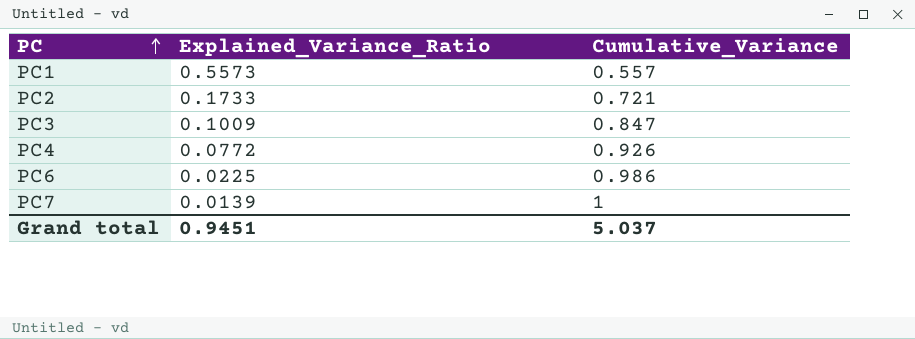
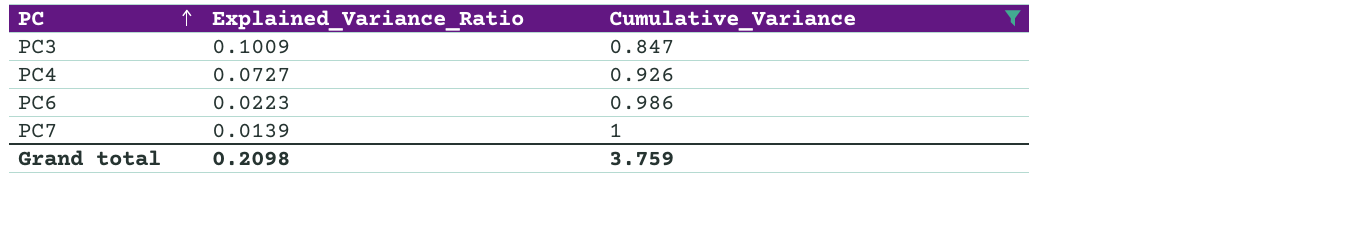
filter: none -> Cumulative_Variance >= 0.847
PC4 | Explained_Variance_Ratio: 0.0772 -> 0.0727
PC6 | Explained_Variance_Ratio: 0.0225 -> 0.0223
Grand total | Explained_Variance_Ratio: 0.9451 -> 0.2098
Grand total | Cumulative_Variance: 5.037 -> 3.759

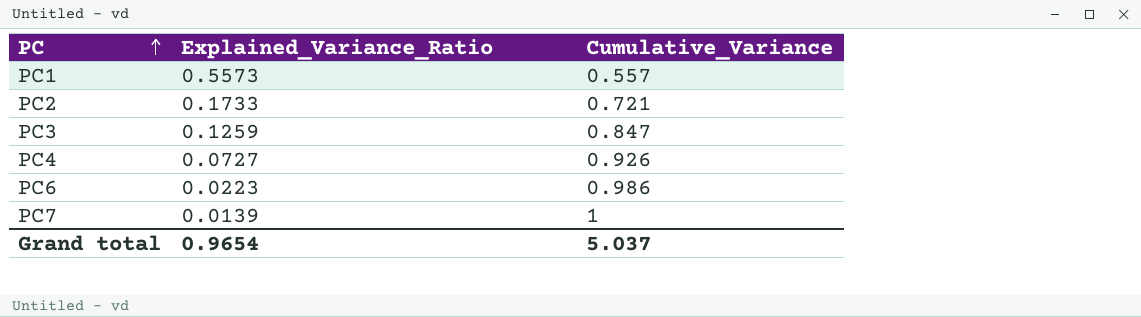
filter: Cumulative_Variance >= 0.847 -> none
PC3 | Explained_Variance_Ratio: 0.1009 -> 0.1259
Grand total | Explained_Variance_Ratio: 0.2098 -> 0.9654
Grand total | Cumulative_Variance: 3.759 -> 5.037

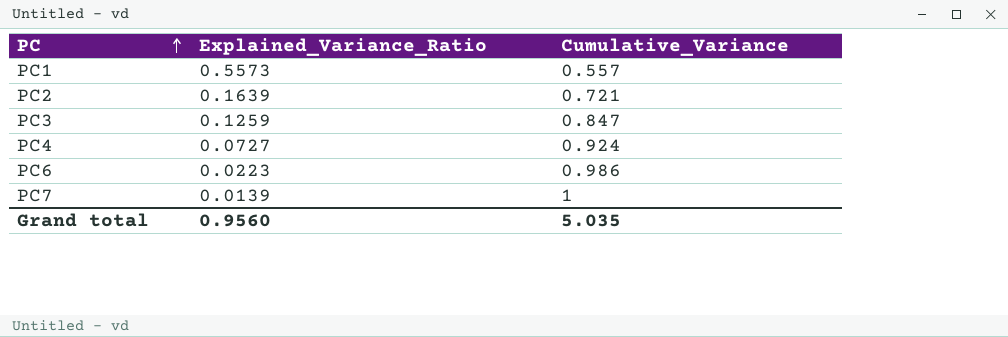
PC2 | Explained_Variance_Ratio: 0.1733 -> 0.1639
PC4 | Cumulative_Variance: 0.926 -> 0.924
Grand total | Explained_Variance_Ratio: 0.9654 -> 0.9560
Grand total | Cumulative_Variance: 5.037 -> 5.035

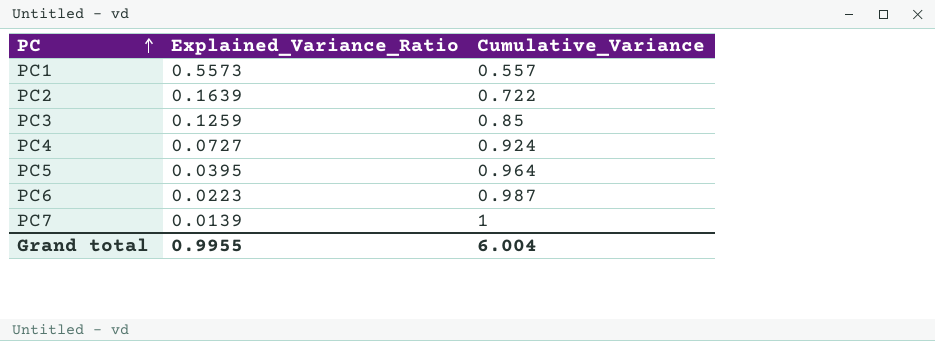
PC2 | Cumulative_Variance: 0.721 -> 0.722
PC3 | Cumulative_Variance: 0.847 -> 0.85
row PC5: none -> 0.0395 | 0.964
PC6 | Cumulative_Variance: 0.986 -> 0.987
Grand total | Explained_Variance_Ratio: 0.9560 -> 0.9955
Grand total | Cumulative_Variance: 5.035 -> 6.004

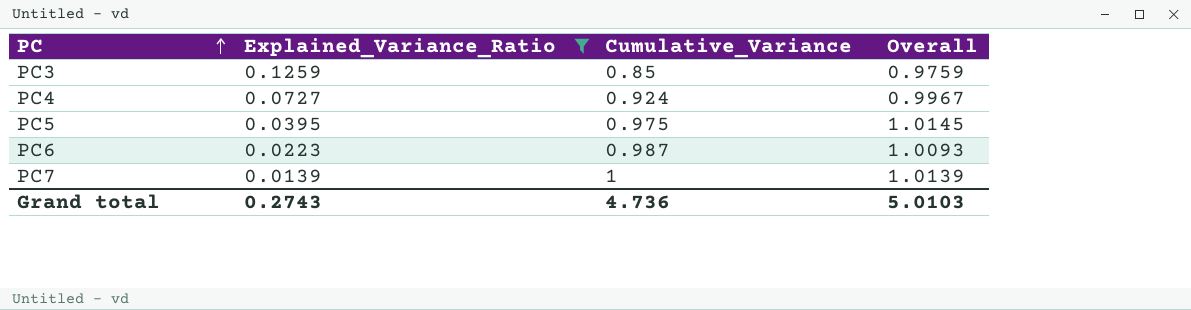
filter: none -> Explained_Variance_Ratio <= 0.1259
column Overall | formula: none -> [Explained_Variance_Ratio] + [Cumulative_Variance]
PC5 | Cumulative_Variance: 0.964 -> 0.975
Grand total | Explained_Variance_Ratio: 0.9955 -> 0.2743
Grand total | Cumulative_Variance: 6.004 -> 4.736

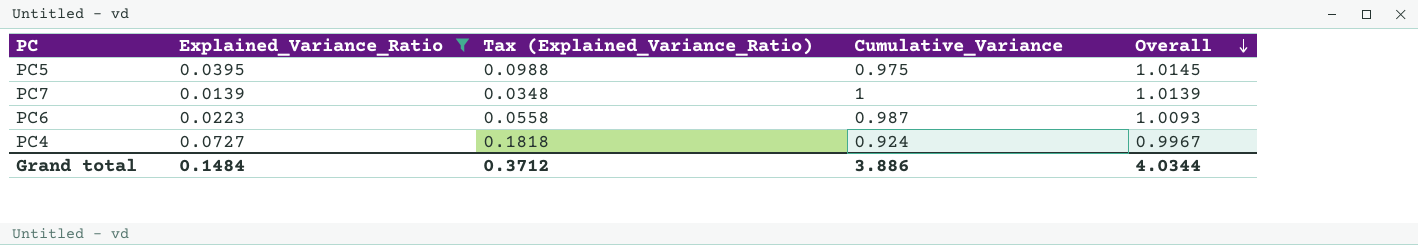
row order: PC ascending -> Overall descending
column Tax (Explained_Variance_Ratio) | formula: none -> [Explained_Variance_Ratio] * 2.5
row PC3: 0.1259 | 0.85 | 0.9759 -> none
Grand total | Explained_Variance_Ratio: 0.2743 -> 0.1484
Grand total | Cumulative_Variance: 4.736 -> 3.886
Grand total | Overall: 5.0103 -> 4.0344

